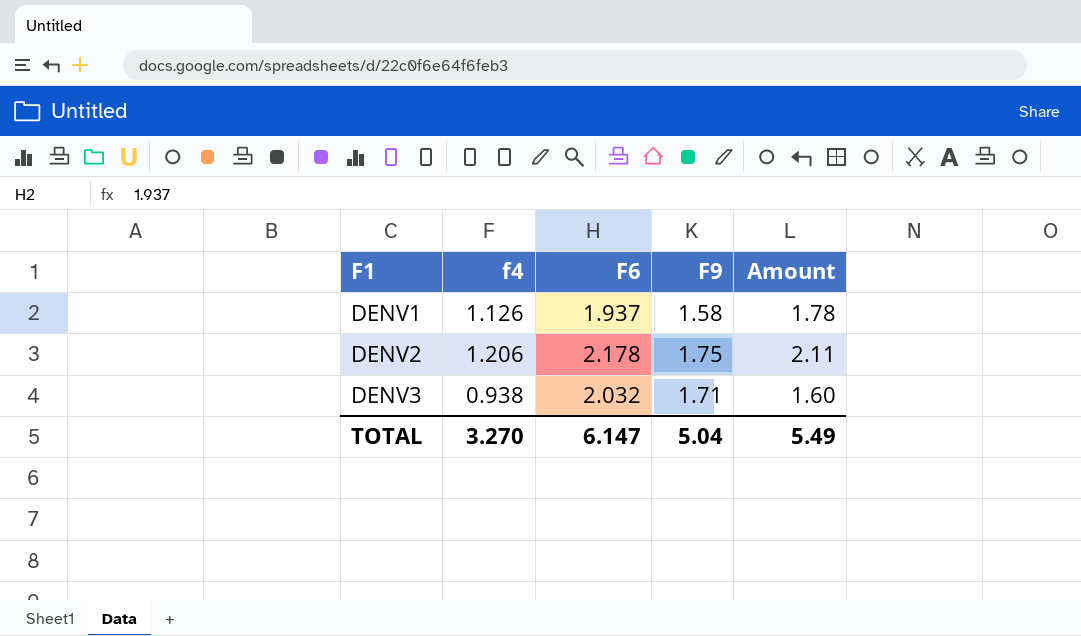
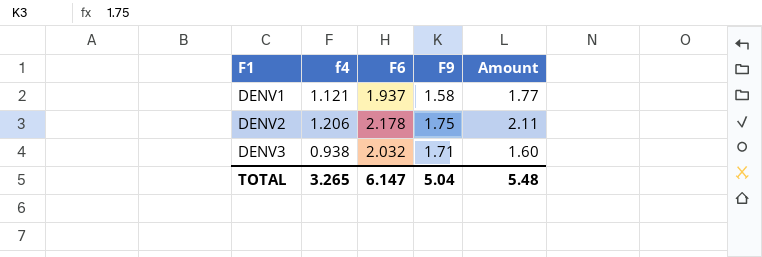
DENV1 | f4: 1.126 -> 1.121
DENV1 | Amount: 1.78 -> 1.77
TOTAL | f4: 3.270 -> 3.265
TOTAL | Amount: 5.49 -> 5.48

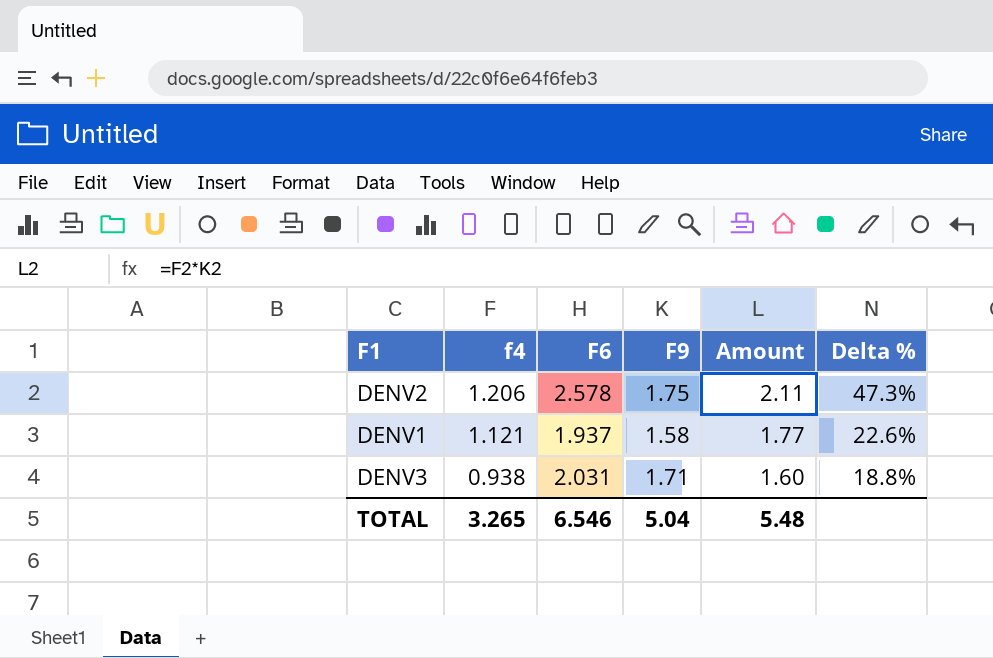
row order: F1 ascending -> f4 descending
column Delta % | formula: none -> ([F6] - [F9]) / [F9]
DENV2 | F6: 2.178 -> 2.578
DENV3 | F6: 2.032 -> 2.031
TOTAL | F6: 6.147 -> 6.546

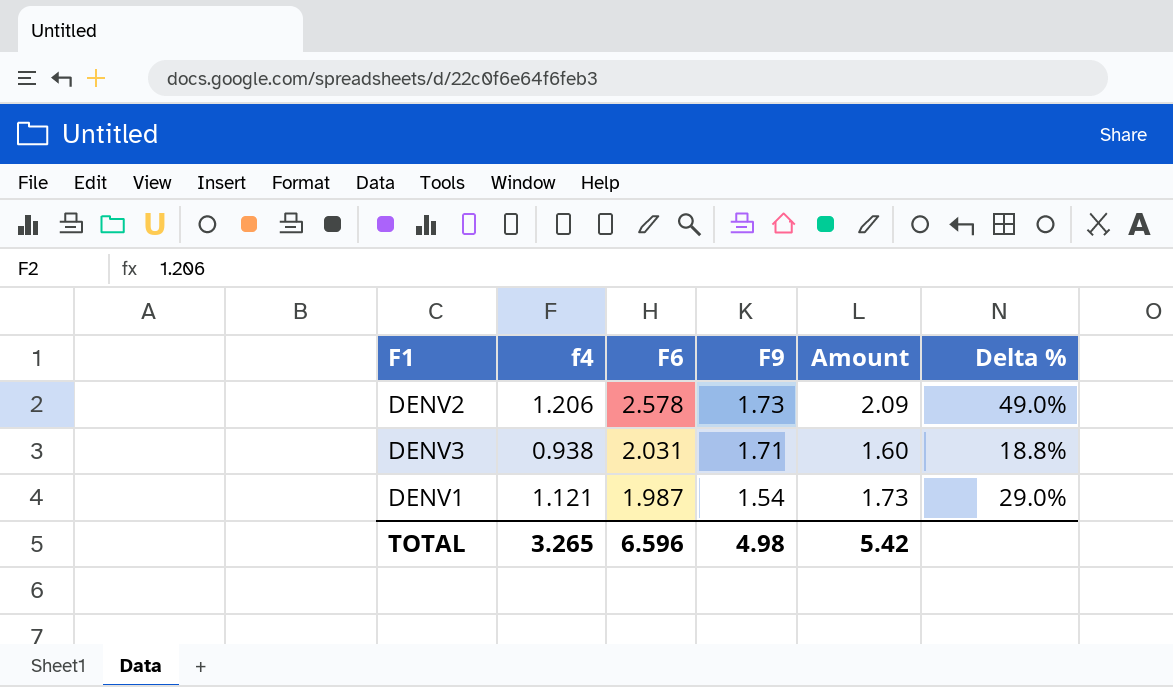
row order: f4 descending -> F6 descending
DENV2 | F9: 1.75 -> 1.73
DENV2 | Amount: 2.11 -> 2.09
DENV2 | Delta %: 47.3% -> 49.0%
DENV1 | F6: 1.937 -> 1.987
DENV1 | F9: 1.58 -> 1.54
DENV1 | Amount: 1.77 -> 1.73
DENV1 | Delta %: 22.6% -> 29.0%
TOTAL | F6: 6.546 -> 6.596
TOTAL | F9: 5.04 -> 4.98
TOTAL | Amount: 5.48 -> 5.42

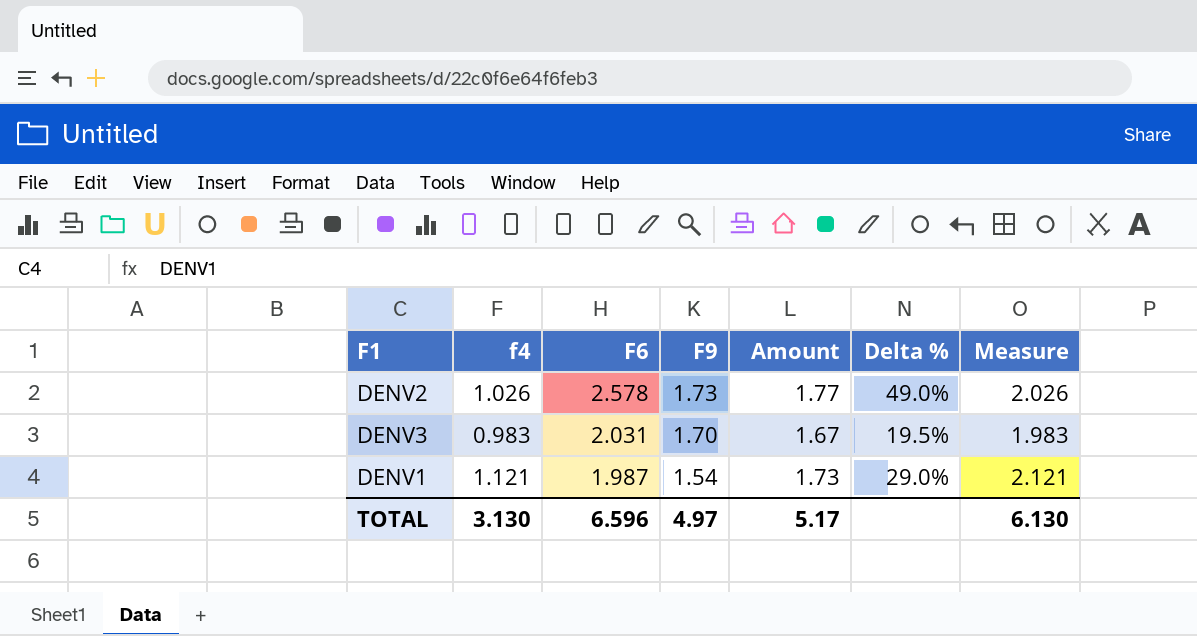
column Measure | formula: none -> [f4] + 1
DENV2 | f4: 1.206 -> 1.026
DENV2 | Amount: 2.09 -> 1.77
DENV3 | f4: 0.938 -> 0.983
DENV3 | F9: 1.71 -> 1.70
DENV3 | Amount: 1.60 -> 1.67
DENV3 | Delta %: 18.8% -> 19.5%
TOTAL | f4: 3.265 -> 3.130
TOTAL | F9: 4.98 -> 4.97
TOTAL | Amount: 5.42 -> 5.17

